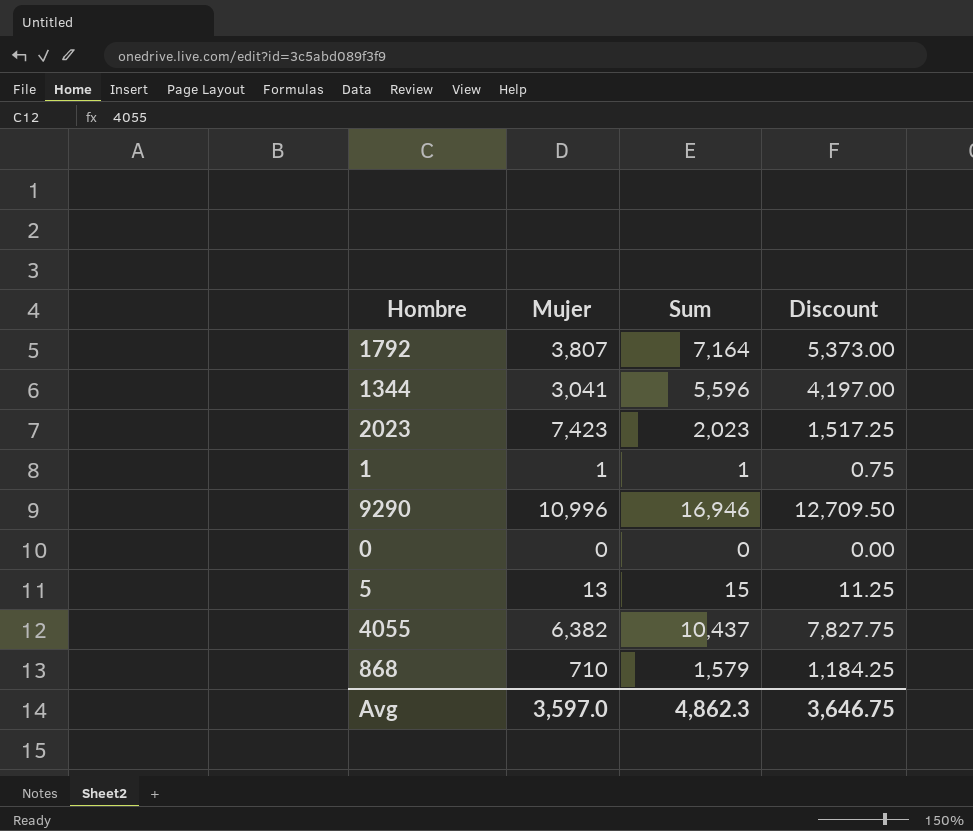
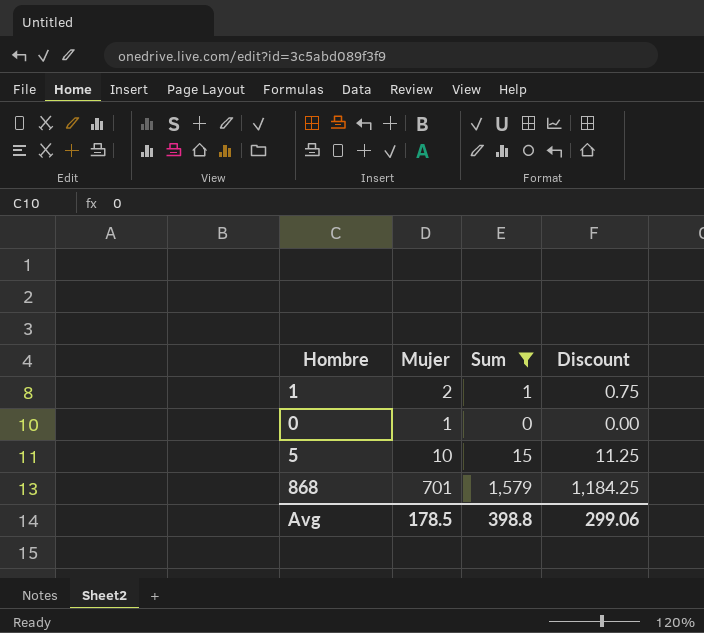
filter: none -> Sum <= 1,579
1 | Mujer: 1 -> 2
0 | Mujer: 0 -> 1
5 | Mujer: 13 -> 10
868 | Mujer: 710 -> 701
Avg | Mujer: 3,597.0 -> 178.5
Avg | Sum: 4,862.3 -> 398.8
Avg | Discount: 3,646.75 -> 299.06

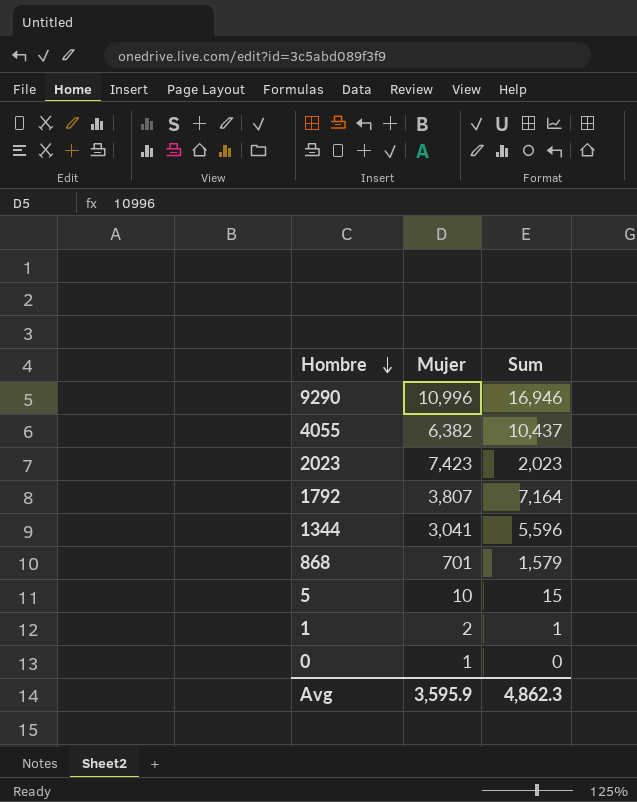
filter: Sum <= 1,579 -> none
row order: none -> Hombre descending
column Discount | formula: [Sum] * 0.75 -> none
Avg | Mujer: 178.5 -> 3,595.9
Avg | Sum: 398.8 -> 4,862.3

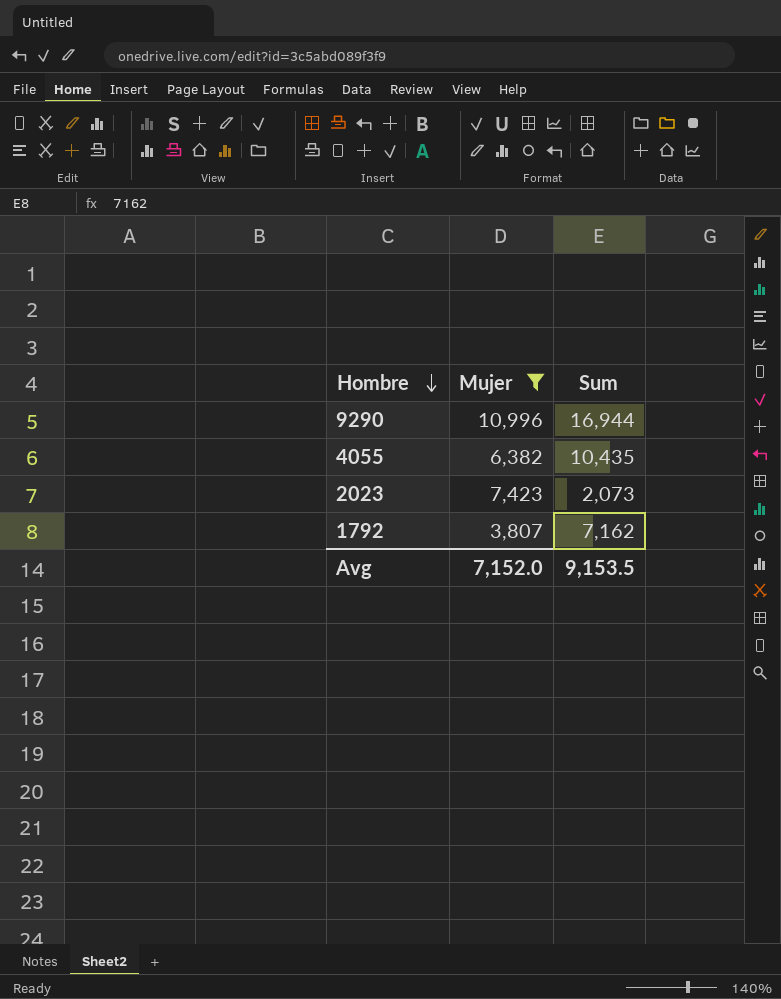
filter: none -> Mujer >= 3,807
9290 | Sum: 16,946 -> 16,944
4055 | Sum: 10,437 -> 10,435
2023 | Sum: 2,023 -> 2,073
1792 | Sum: 7,164 -> 7,162
Avg | Mujer: 3,595.9 -> 7,152.0
Avg | Sum: 4,862.3 -> 9,153.5

